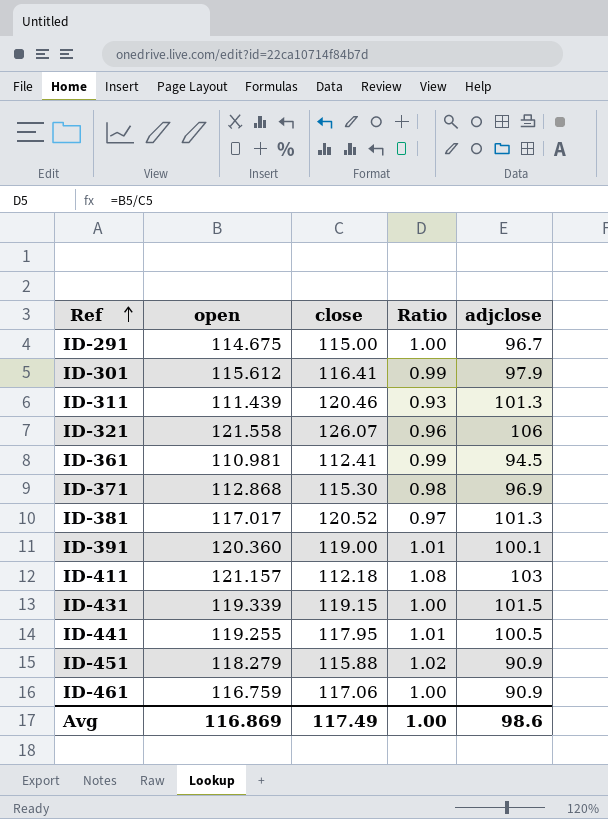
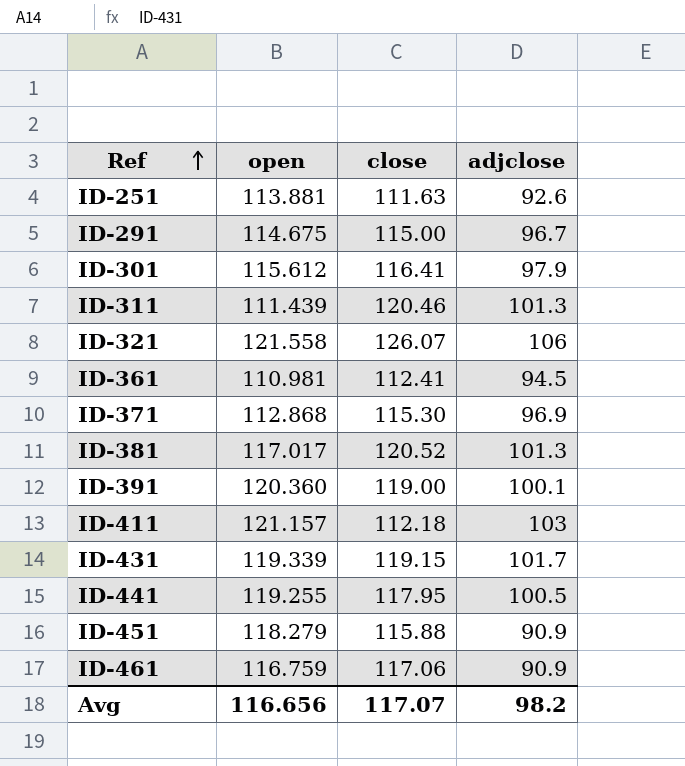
column Ratio | formula: [open] / [close] -> none
row ID-251: none -> 113.881 | 111.63 | 92.6
ID-431 | adjclose: 101.5 -> 101.7
Avg | open: 116.869 -> 116.656
Avg | close: 117.49 -> 117.07
Avg | adjclose: 98.6 -> 98.2

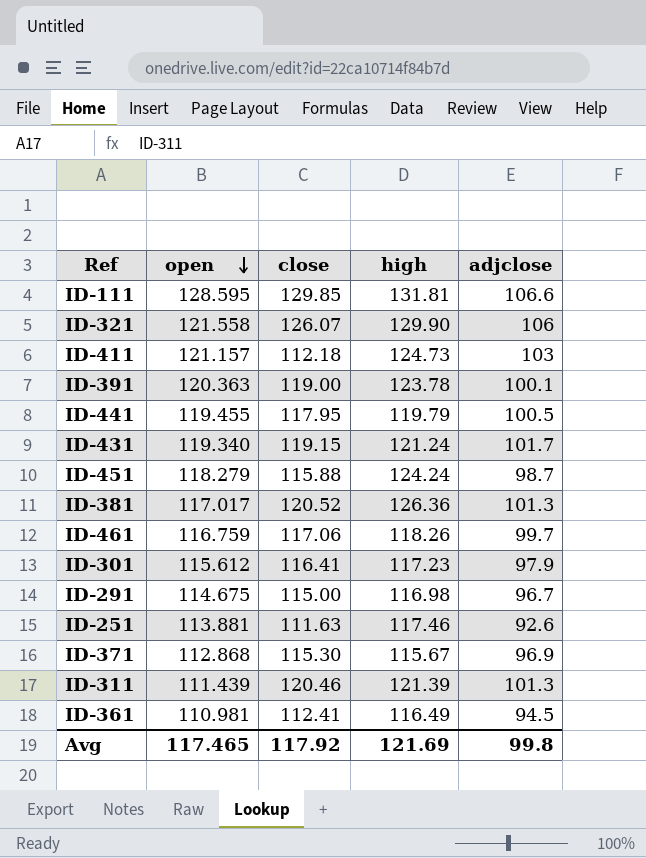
row order: Ref ascending -> open descending
column high | position: none -> 4
row ID-111: none -> 128.595 | 129.85 | 131.81 | 106.6
ID-391 | open: 120.360 -> 120.363
ID-441 | open: 119.255 -> 119.455
ID-431 | open: 119.339 -> 119.340
ID-451 | adjclose: 90.9 -> 98.7
ID-461 | adjclose: 90.9 -> 99.7
Avg | open: 116.656 -> 117.465
Avg | close: 117.07 -> 117.92
Avg | adjclose: 98.2 -> 99.8

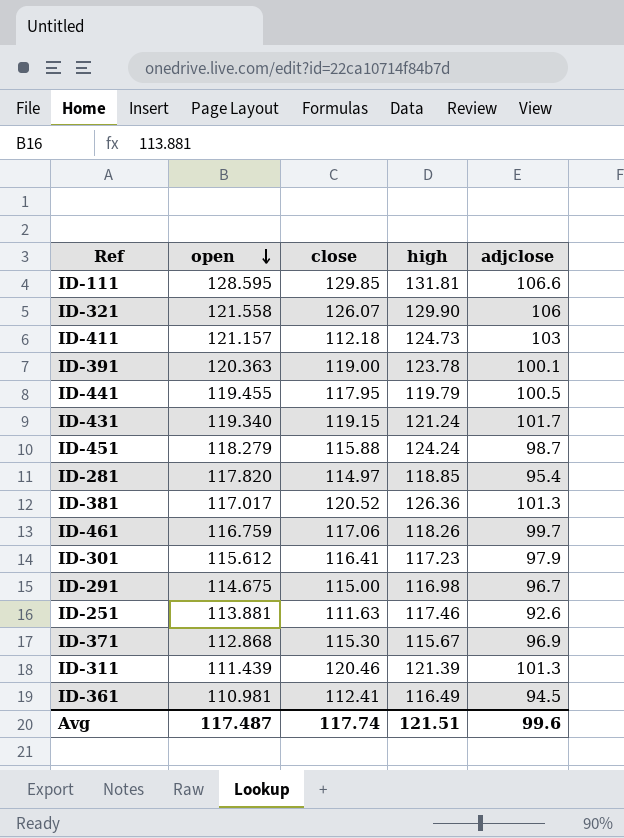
row ID-281: none -> 117.820 | 114.97 | 118.85 | 95.4
Avg | open: 117.465 -> 117.487
Avg | close: 117.92 -> 117.74
Avg | high: 121.69 -> 121.51
Avg | adjclose: 99.8 -> 99.6

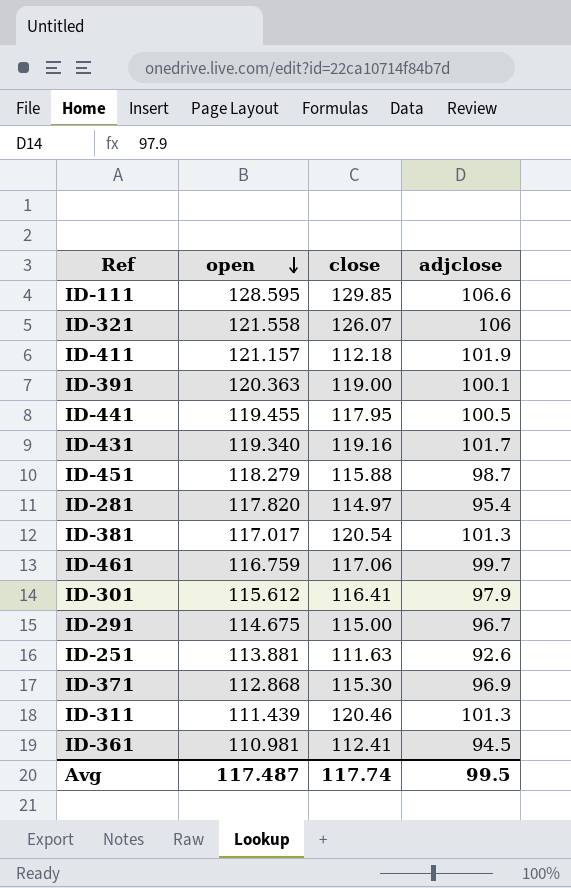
column high | position: 4 -> none
ID-411 | adjclose: 103 -> 101.9
ID-431 | close: 119.15 -> 119.16
ID-381 | close: 120.52 -> 120.54
Avg | adjclose: 99.6 -> 99.5

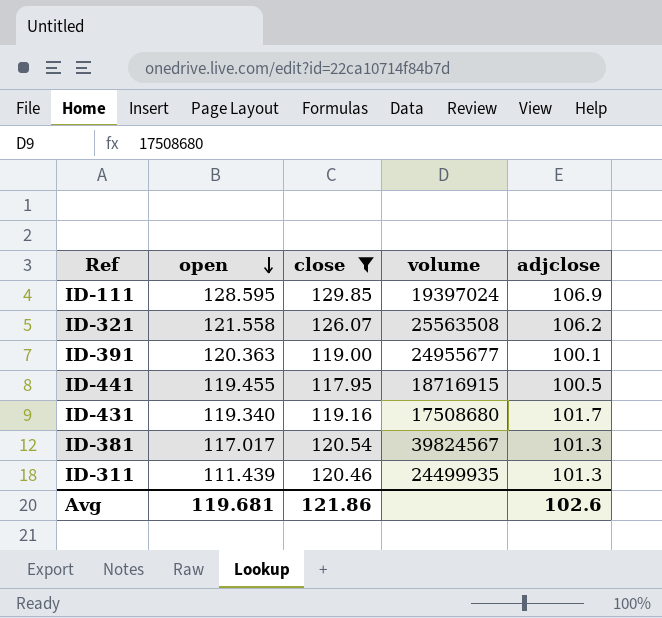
filter: none -> close >= 117.95
column volume | position: none -> 4
ID-111 | adjclose: 106.6 -> 106.9
ID-321 | adjclose: 106 -> 106.2
Avg | open: 117.487 -> 119.681
Avg | close: 117.74 -> 121.86
Avg | adjclose: 99.5 -> 102.6

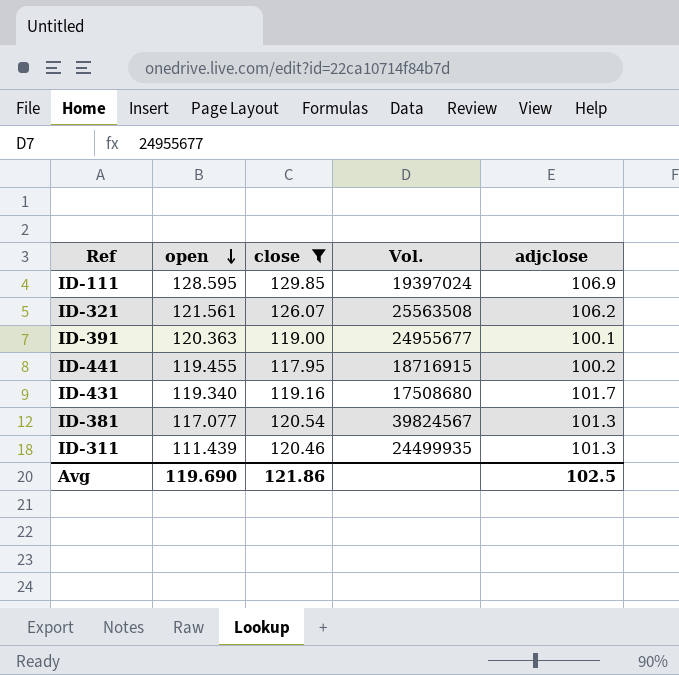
column name: volume -> Vol.
ID-321 | open: 121.558 -> 121.561
ID-441 | adjclose: 100.5 -> 100.2
ID-381 | open: 117.017 -> 117.077
Avg | open: 119.681 -> 119.690
Avg | adjclose: 102.6 -> 102.5

